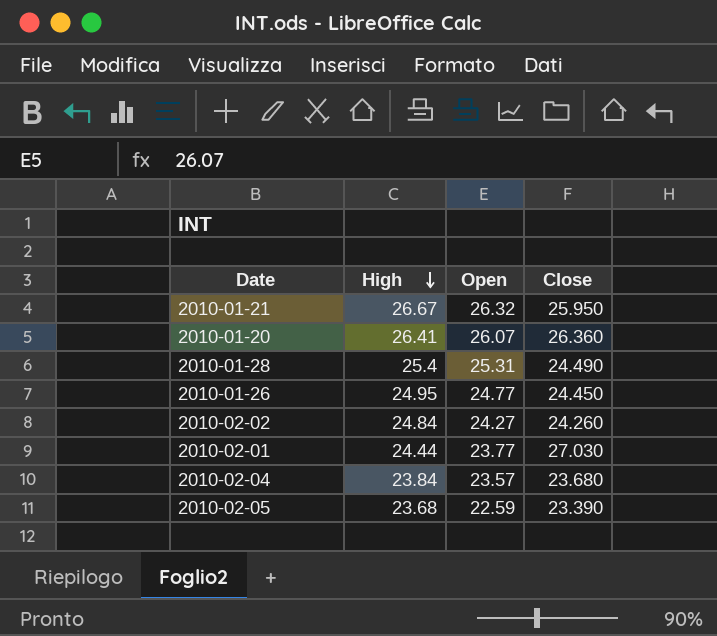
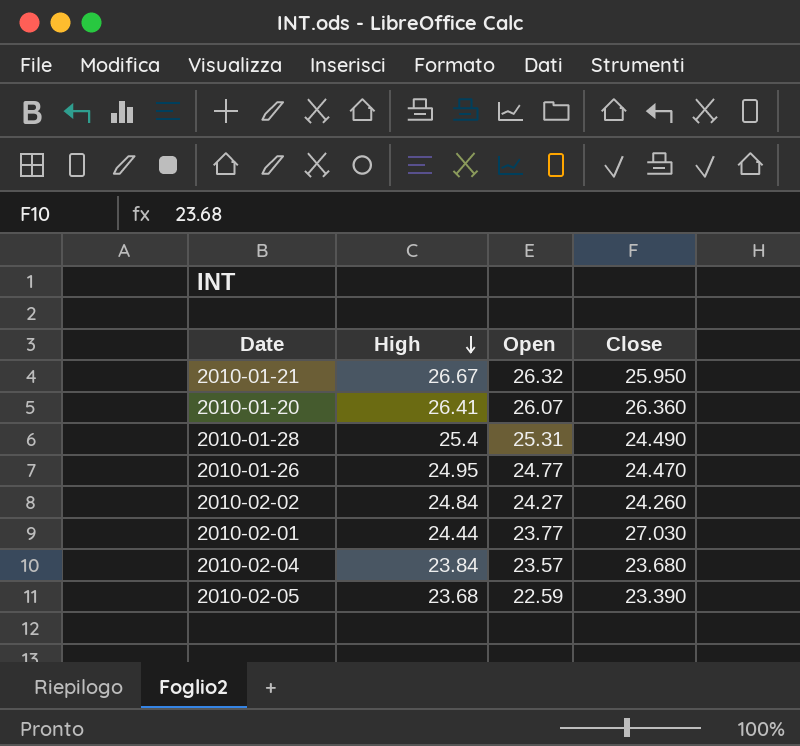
2010-01-26 | Close: 24.450 -> 24.470

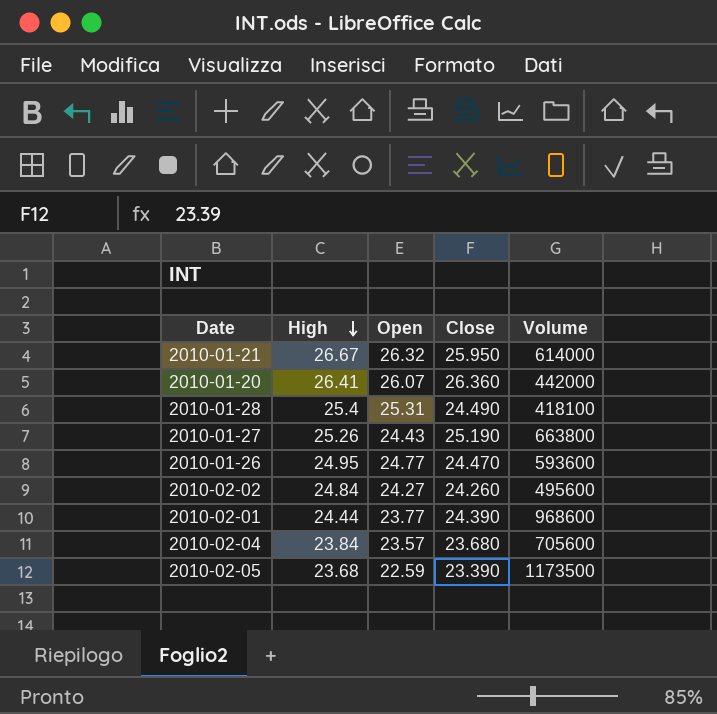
column Volume | position: none -> 5
row 2010-01-27: none -> 25.26 | 24.43 | 25.190 | 663800
2010-02-01 | Close: 27.030 -> 24.390

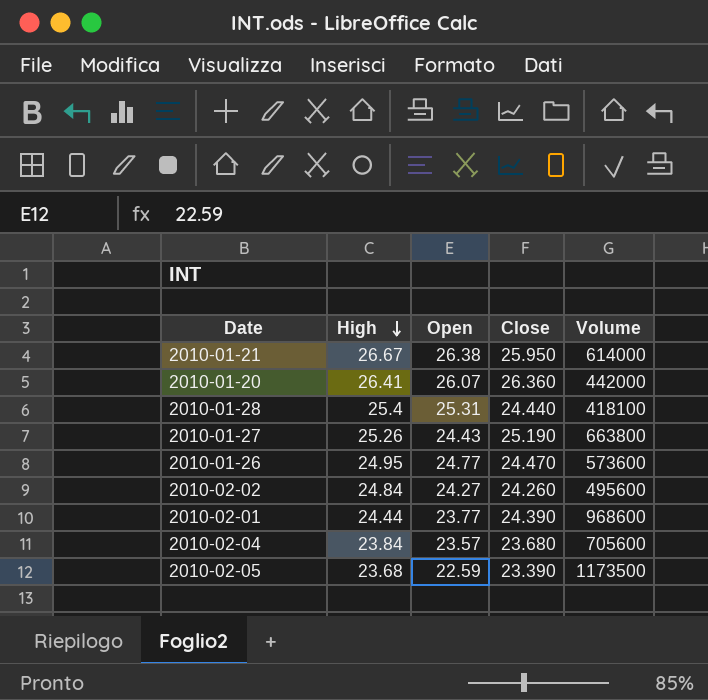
2010-01-21 | Open: 26.32 -> 26.38
2010-01-28 | Close: 24.490 -> 24.440
2010-01-26 | Volume: 593600 -> 573600

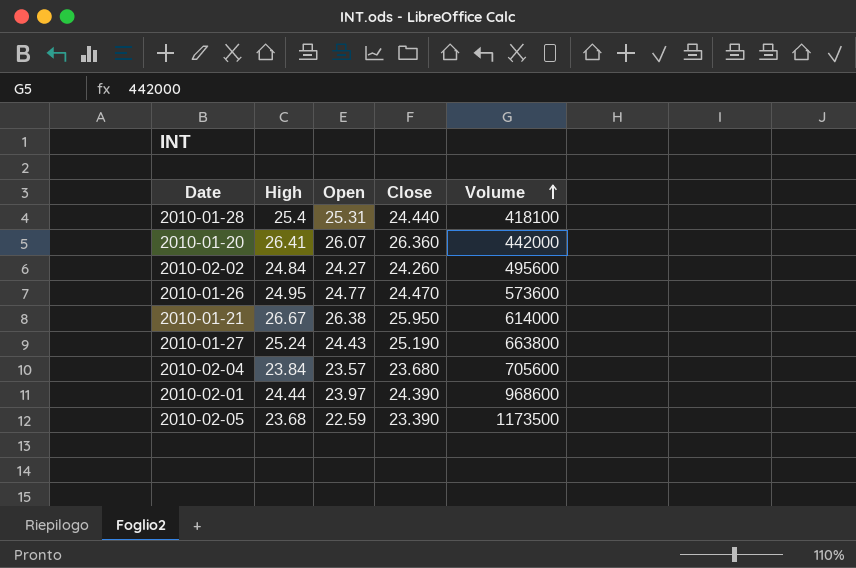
row order: High descending -> Volume ascending
2010-01-27 | High: 25.26 -> 25.24
2010-02-01 | Open: 23.77 -> 23.97

